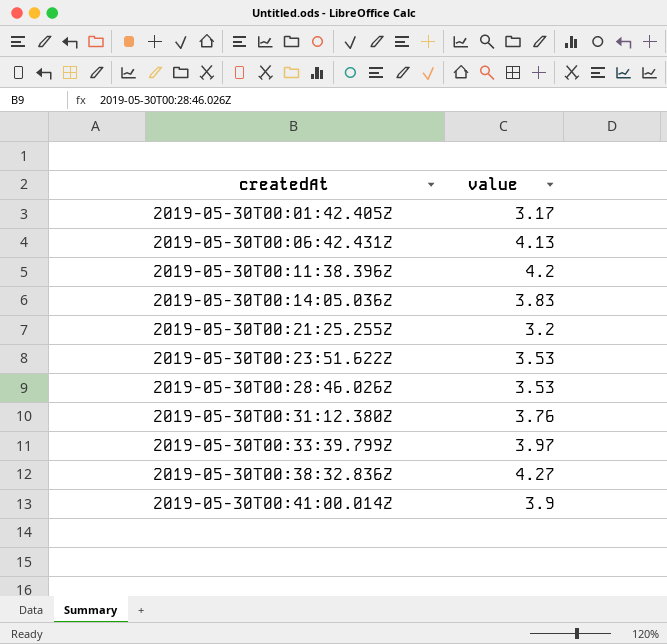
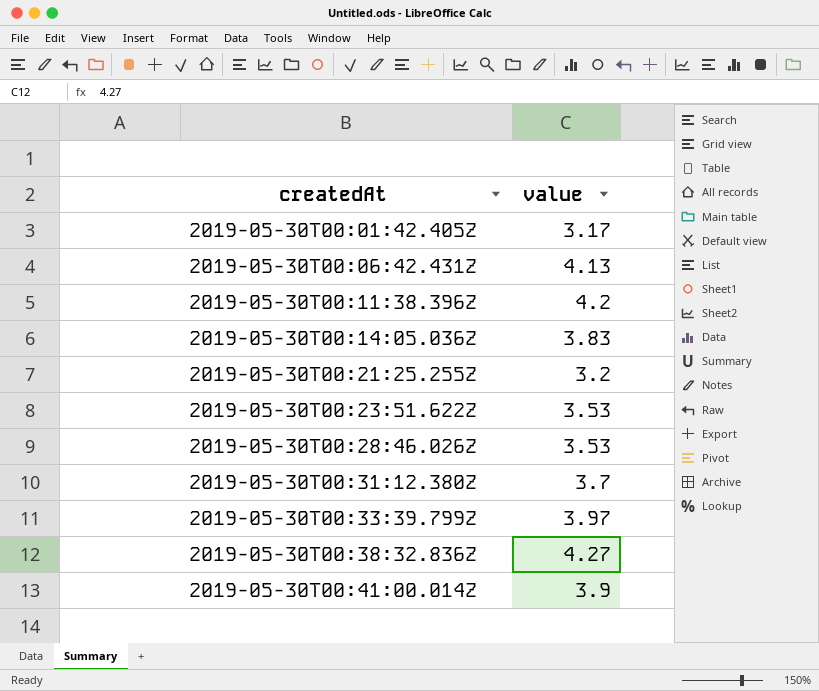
2019-05-30T00:31:12.380Z | value: 3.76 -> 3.7

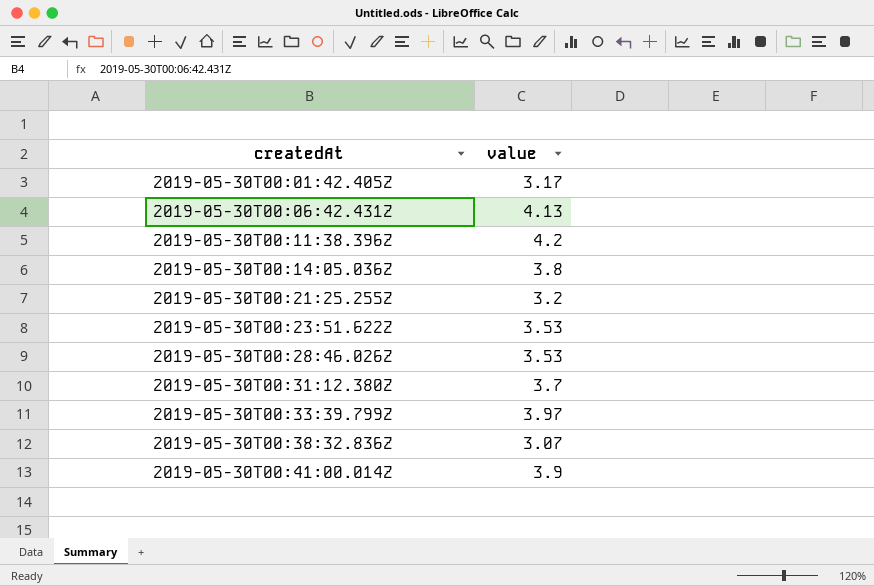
2019-05-30T00:14:05.036Z | value: 3.83 -> 3.8
2019-05-30T00:38:32.836Z | value: 4.27 -> 3.07

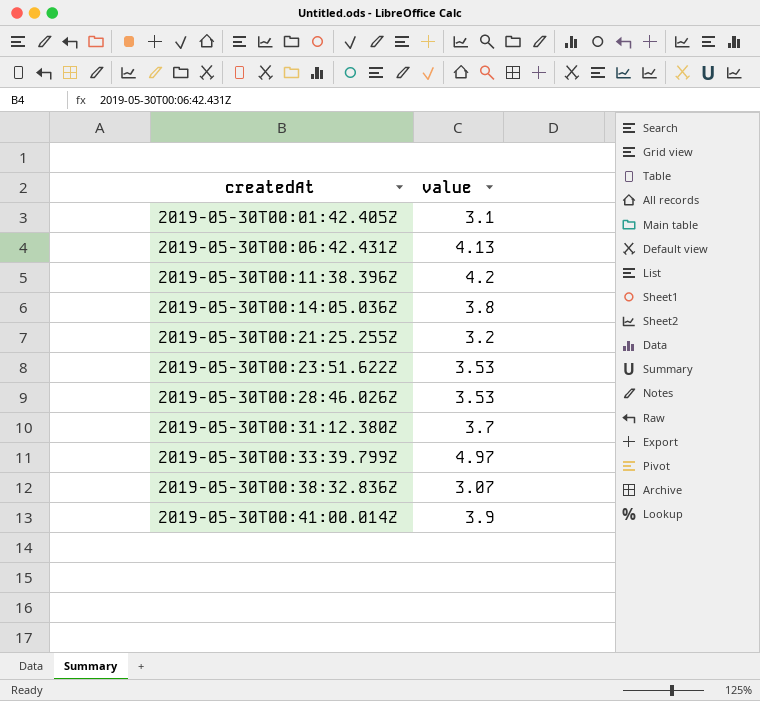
2019-05-30T00:01:42.405Z | value: 3.17 -> 3.1
2019-05-30T00:33:39.799Z | value: 3.97 -> 4.97

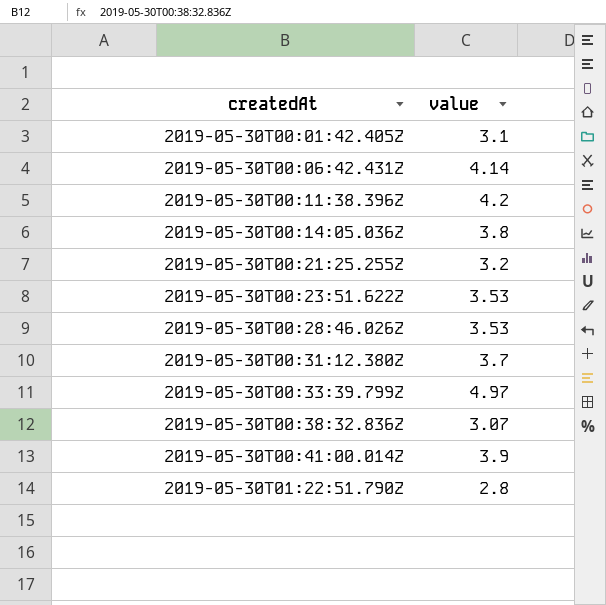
2019-05-30T00:06:42.431Z | value: 4.13 -> 4.14
row 2019-05-30T01:22:51.790Z: none -> 2.8

